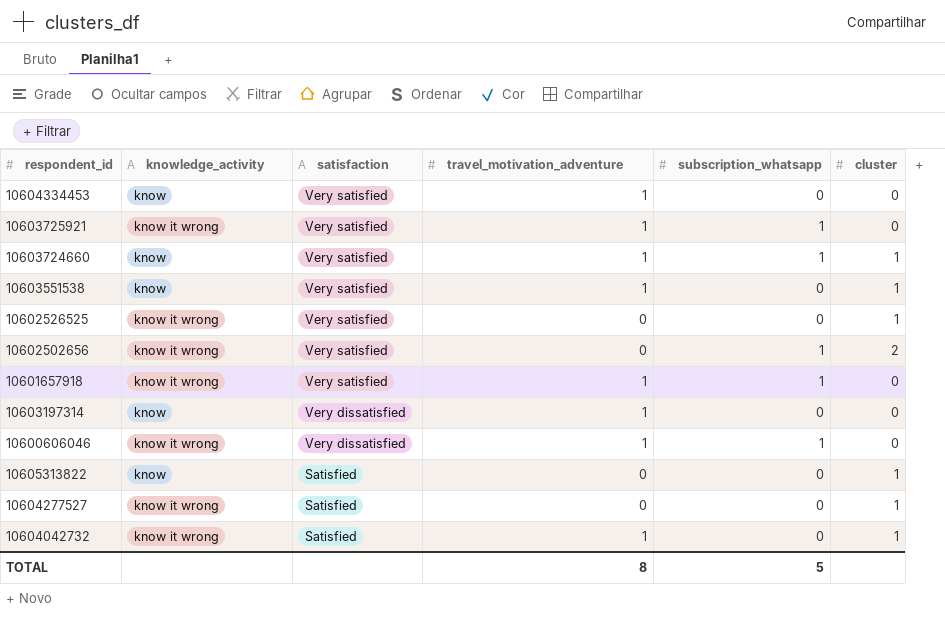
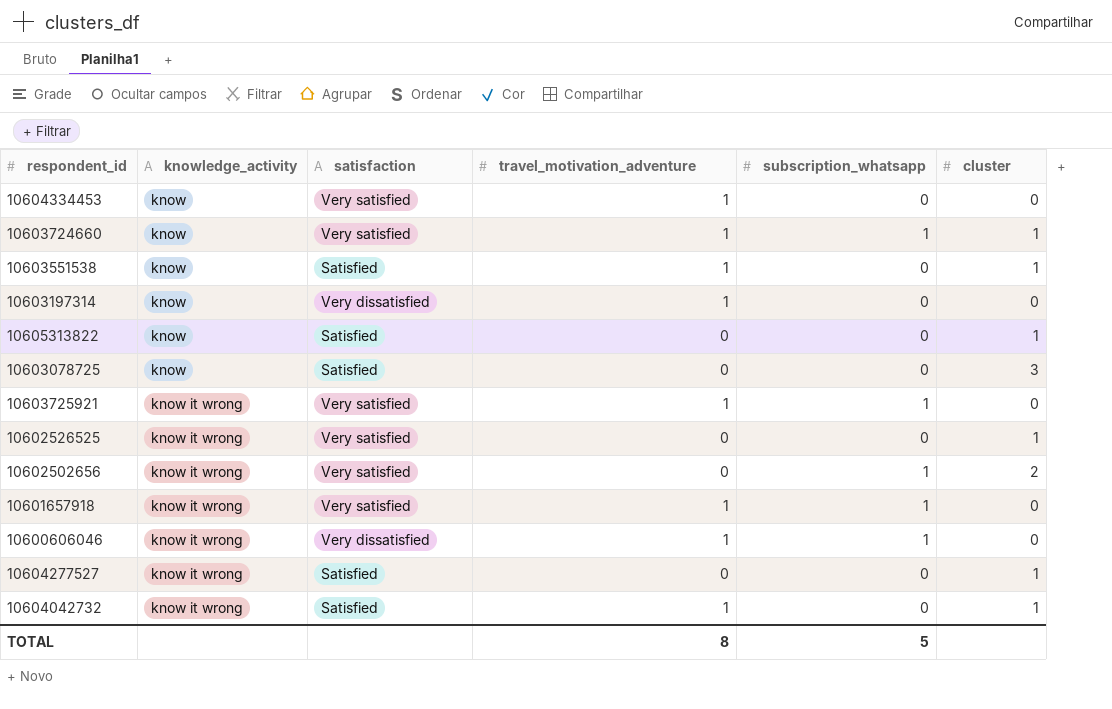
row order: satisfaction descending -> knowledge_activity ascending
10603551538 | satisfaction: Very satisfied -> Satisfied
row 10603078725: none -> know | Satisfied | 0 | 0 | 3

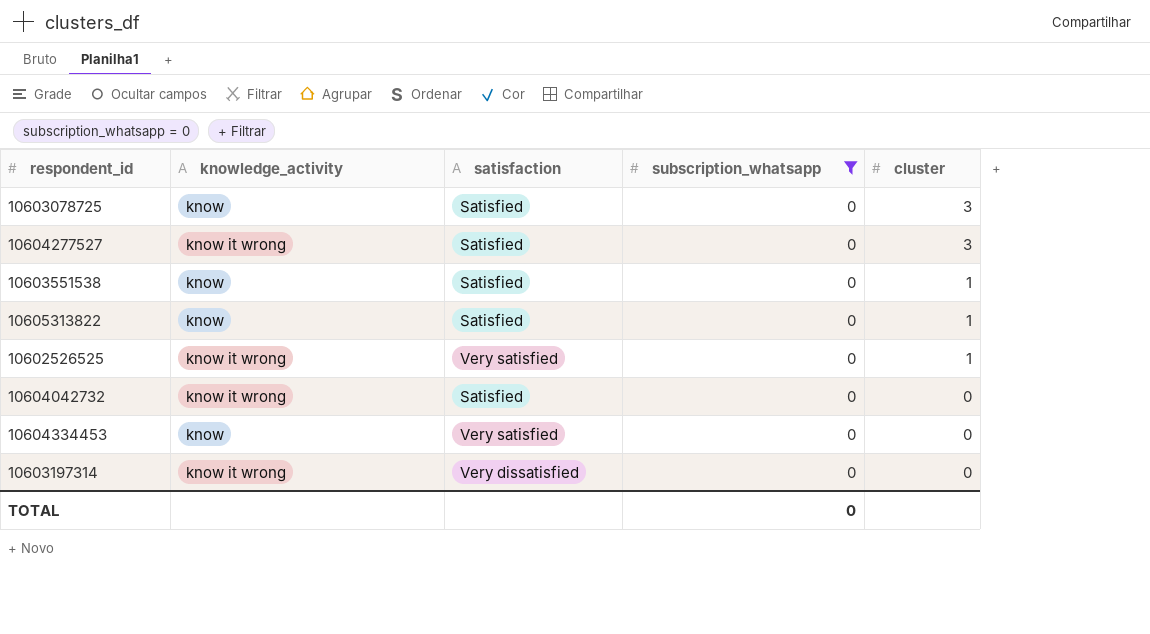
filter: none -> subscription_whatsapp = 0
row order: knowledge_activity ascending -> cluster descending
column travel_motivation_adventure | position: 4 -> none
10604277527 | cluster: 1 -> 3
10604042732 | cluster: 1 -> 0
10603197314 | knowledge_activity: know -> know it wrong
TOTAL | subscription_whatsapp: 5 -> 0

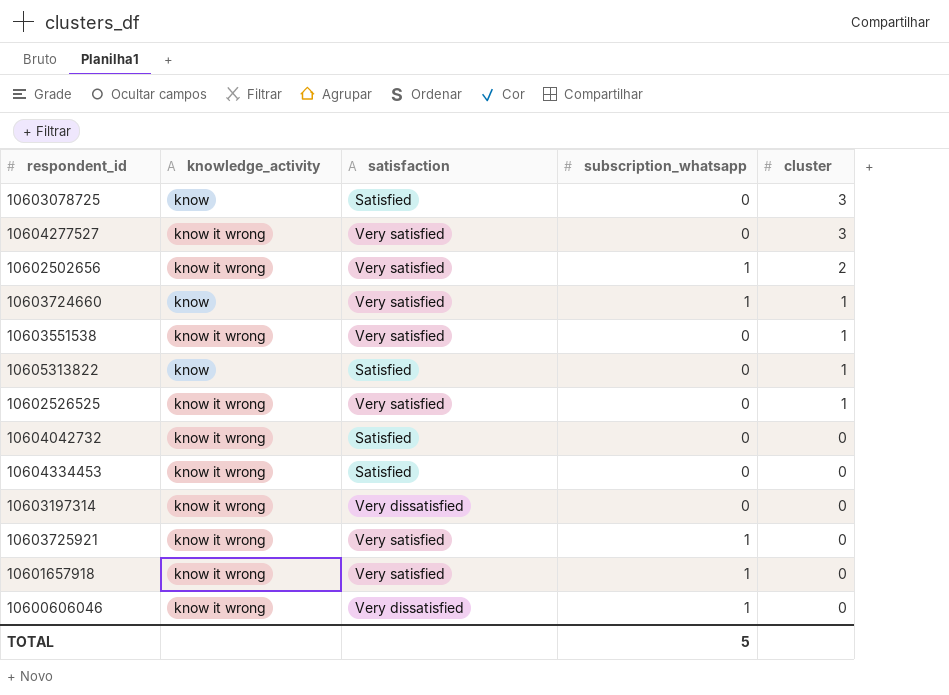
filter: subscription_whatsapp = 0 -> none
10604277527 | satisfaction: Satisfied -> Very satisfied
10603551538 | knowledge_activity: know -> know it wrong
10603551538 | satisfaction: Satisfied -> Very satisfied
10604334453 | knowledge_activity: know -> know it wrong
10604334453 | satisfaction: Very satisfied -> Satisfied
TOTAL | subscription_whatsapp: 0 -> 5

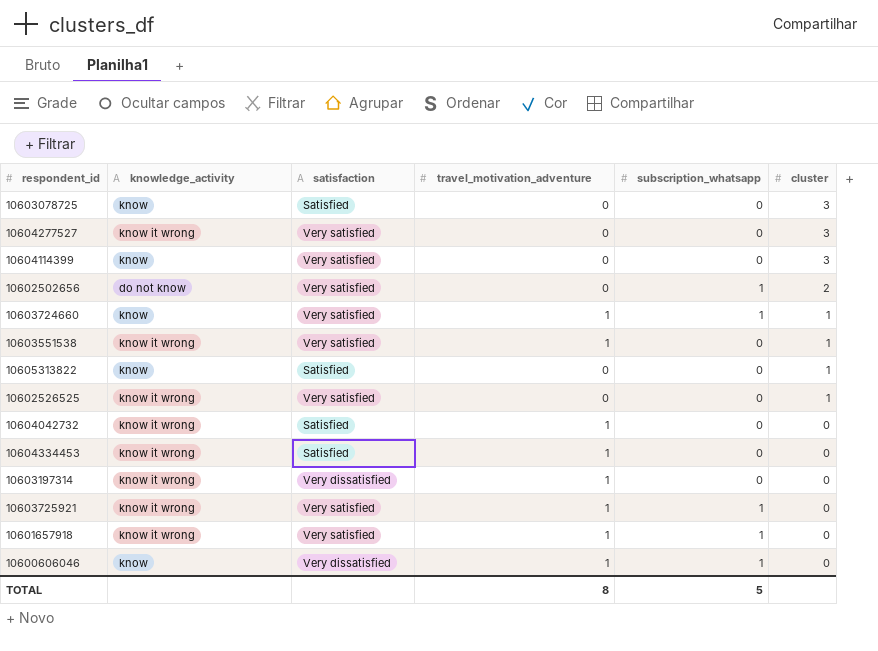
column travel_motivation_adventure | position: none -> 4
row 10604114399: none -> know | Very satisfied | 0 | 0 | 3
10602502656 | knowledge_activity: know it wrong -> do not know
10600606046 | knowledge_activity: know it wrong -> know

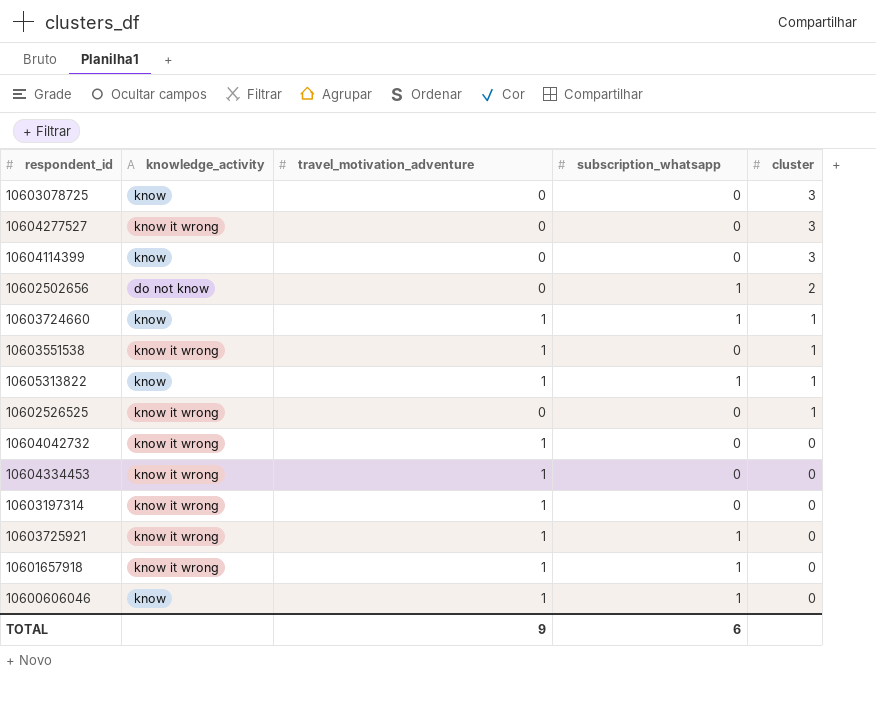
column satisfaction | position: 3 -> none
10605313822 | travel_motivation_adventure: 0 -> 1
10605313822 | subscription_whatsapp: 0 -> 1
TOTAL | travel_motivation_adventure: 8 -> 9
TOTAL | subscription_whatsapp: 5 -> 6

